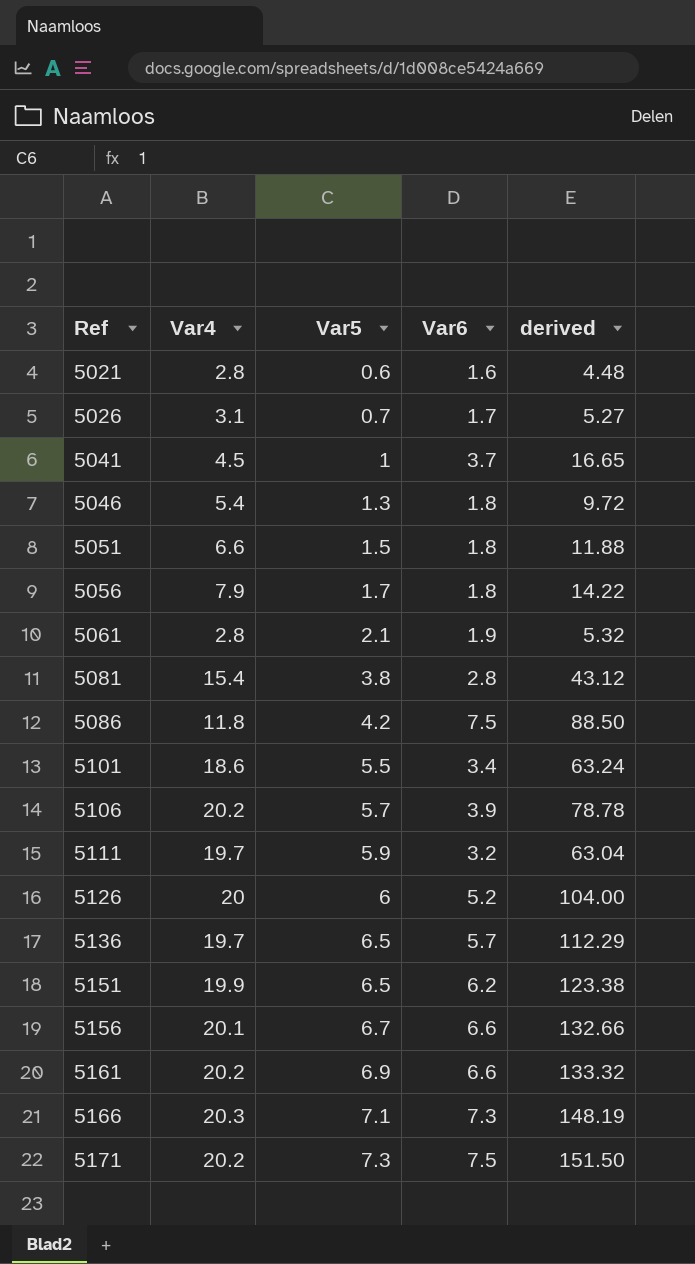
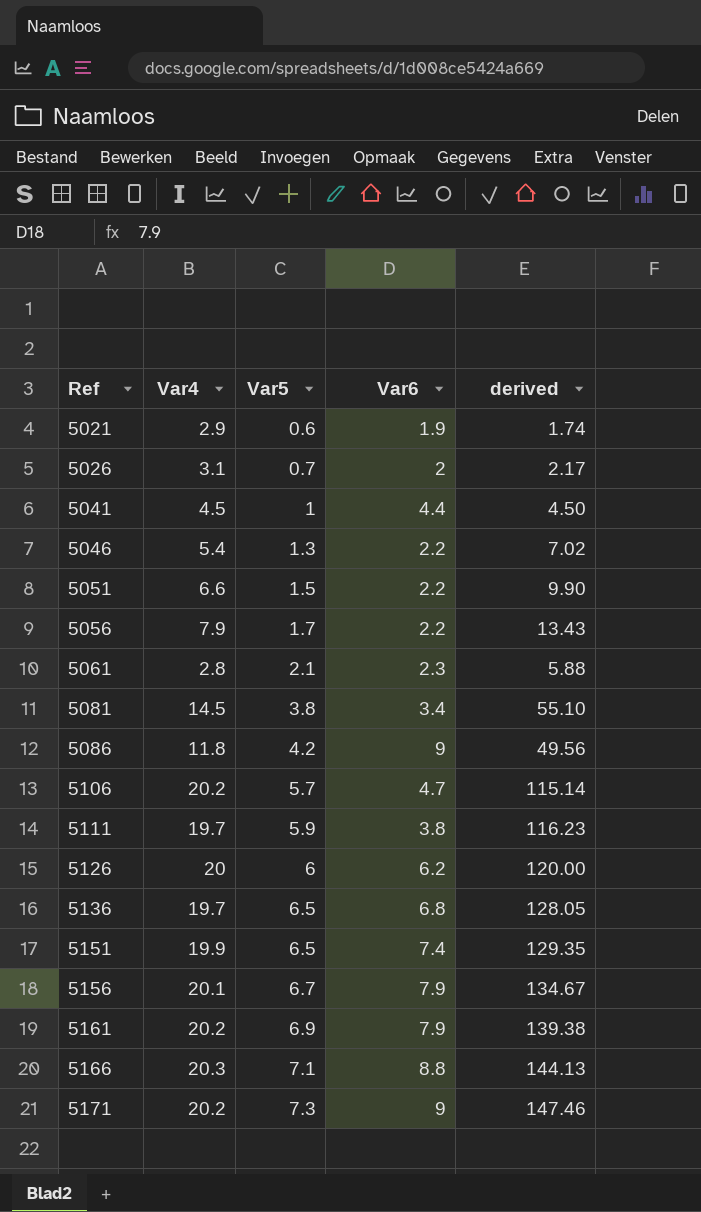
column derived | formula: [Var4] * [Var6] -> [Var4] * [Var5]
row 5101: 18.6 | 5.5 | 3.4 | 63.24 -> none
5021 | Var4: 2.8 -> 2.9
5021 | Var6: 1.6 -> 1.9
5026 | Var6: 1.7 -> 2
5041 | Var6: 3.7 -> 4.4
5046 | Var6: 1.8 -> 2.2
5051 | Var6: 1.8 -> 2.2
5056 | Var6: 1.8 -> 2.2
5061 | Var6: 1.9 -> 2.3
5081 | Var4: 15.4 -> 14.5
5081 | Var6: 2.8 -> 3.4
5086 | Var6: 7.5 -> 9
5106 | Var6: 3.9 -> 4.7
5111 | Var6: 3.2 -> 3.8
5126 | Var6: 5.2 -> 6.2
5136 | Var6: 5.7 -> 6.8
5151 | Var6: 6.2 -> 7.4
5156 | Var6: 6.6 -> 7.9
5161 | Var6: 6.6 -> 7.9
5166 | Var6: 7.3 -> 8.8
5171 | Var6: 7.5 -> 9

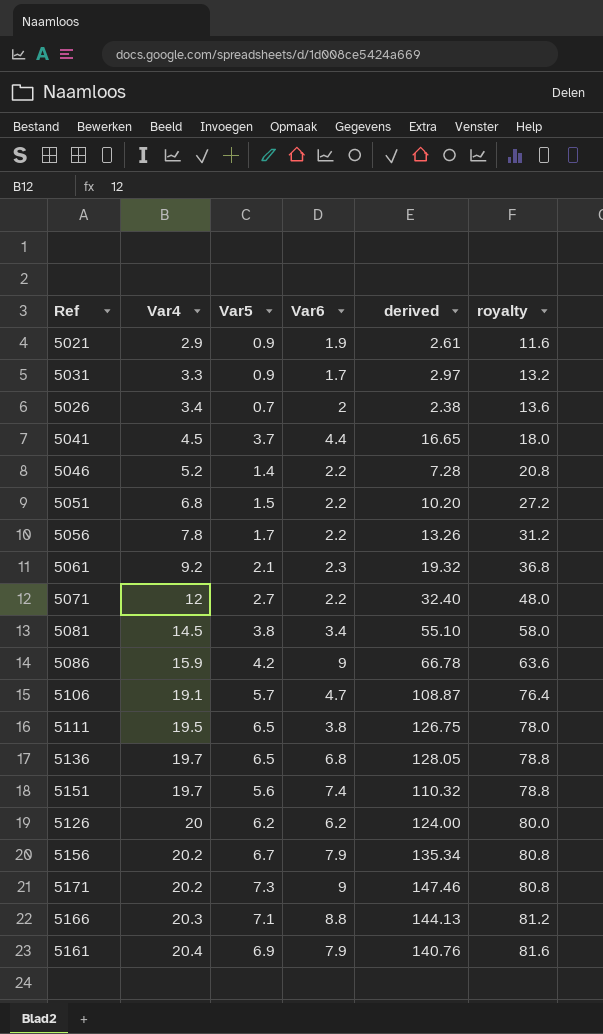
row order: Ref ascending -> Var4 ascending
column royalty | formula: none -> [Var4] * 4
5021 | Var5: 0.6 -> 0.9
5021 | derived: 1.74 -> 2.61
row 5031: none -> 3.3 | 0.9 | 1.7 | 2.97 | 13.2
5026 | Var4: 3.1 -> 3.4
5026 | derived: 2.17 -> 2.38
5041 | Var5: 1 -> 3.7
5041 | derived: 4.50 -> 16.65
5046 | Var4: 5.4 -> 5.2
5046 | Var5: 1.3 -> 1.4
5046 | derived: 7.02 -> 7.28
5051 | Var4: 6.6 -> 6.8
5051 | derived: 9.90 -> 10.20
5056 | Var4: 7.9 -> 7.8
5056 | derived: 13.43 -> 13.26
5061 | Var4: 2.8 -> 9.2
5061 | derived: 5.88 -> 19.32
row 5071: none -> 12 | 2.7 | 2.2 | 32.40 | 48.0
5086 | Var4: 11.8 -> 15.9
5086 | derived: 49.56 -> 66.78
5106 | Var4: 20.2 -> 19.1
5106 | derived: 115.14 -> 108.87
5111 | Var4: 19.7 -> 19.5
5111 | Var5: 5.9 -> 6.5
5111 | derived: 116.23 -> 126.75
5151 | Var4: 19.9 -> 19.7
5151 | Var5: 6.5 -> 5.6
5151 | derived: 129.35 -> 110.32
5126 | Var5: 6 -> 6.2
5126 | derived: 120.00 -> 124.00
5156 | Var4: 20.1 -> 20.2
5156 | derived: 134.67 -> 135.34
5161 | Var4: 20.2 -> 20.4
5161 | derived: 139.38 -> 140.76

